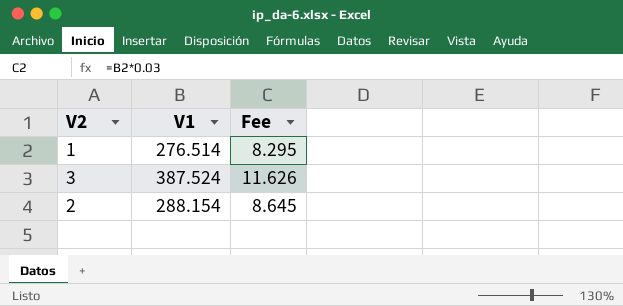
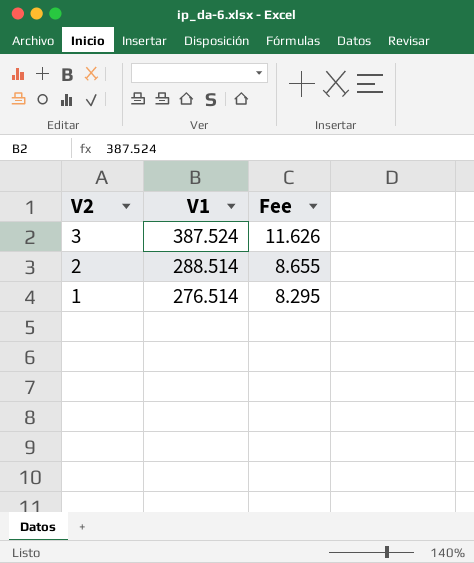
row order: none -> V2 descending
2 | V1: 288.154 -> 288.514
2 | Fee: 8.645 -> 8.655

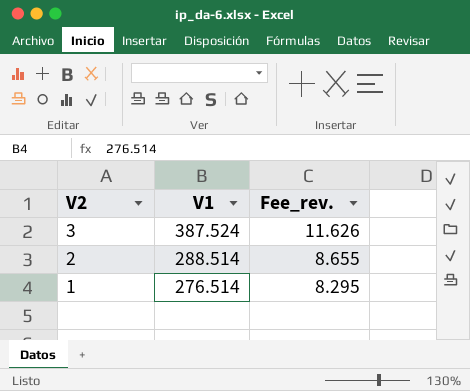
column name: Fee -> Fee_rev.

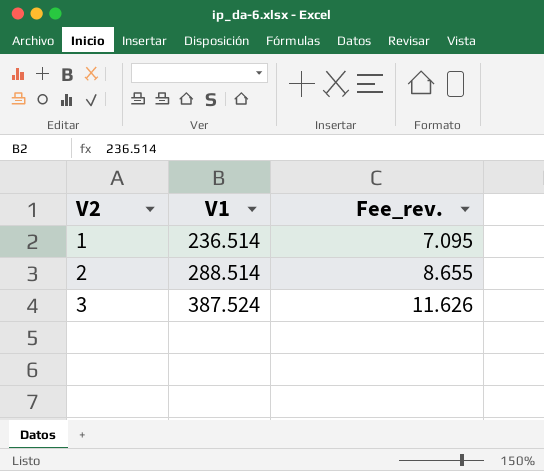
row order: V2 descending -> V2 ascending
1 | V1: 276.514 -> 236.514
1 | Fee_rev.: 8.295 -> 7.095

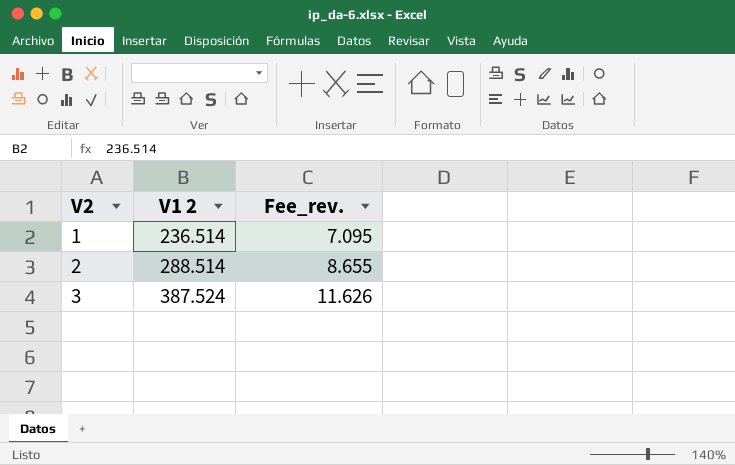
column name: V1 -> V1 2

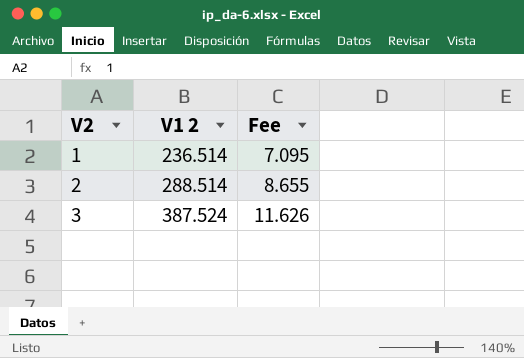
column name: Fee_rev. -> Fee

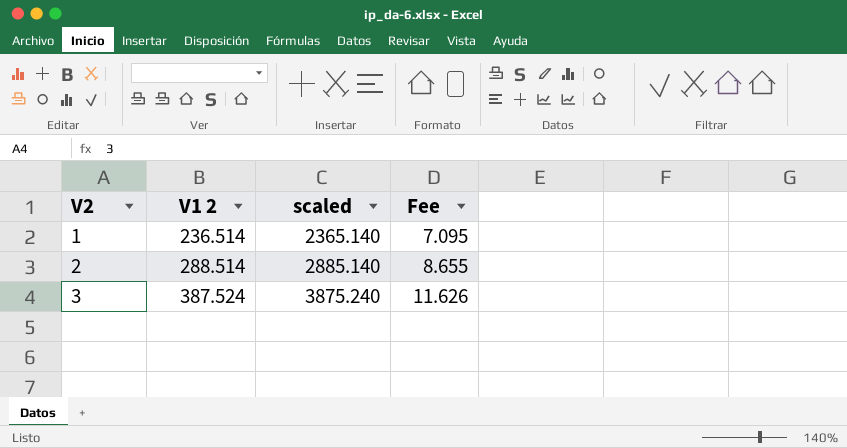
column scaled | formula: none -> [V1 2] * 10

